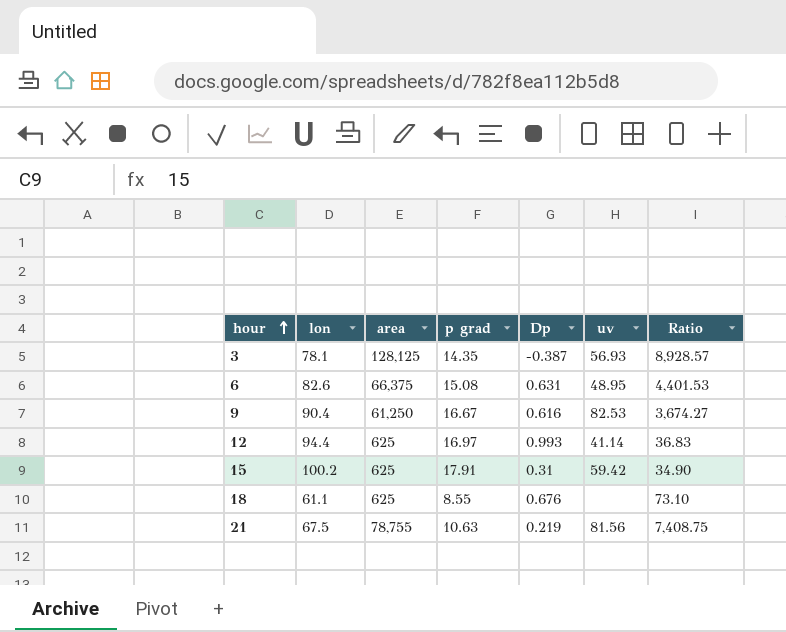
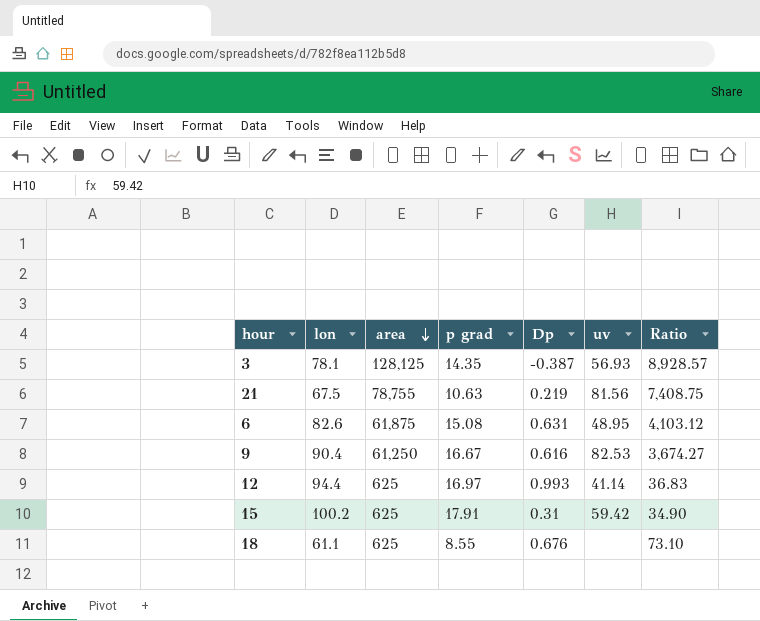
row order: hour ascending -> area descending
6 | area: 66,375 -> 61,875
6 | Ratio: 4,401.53 -> 4,103.12

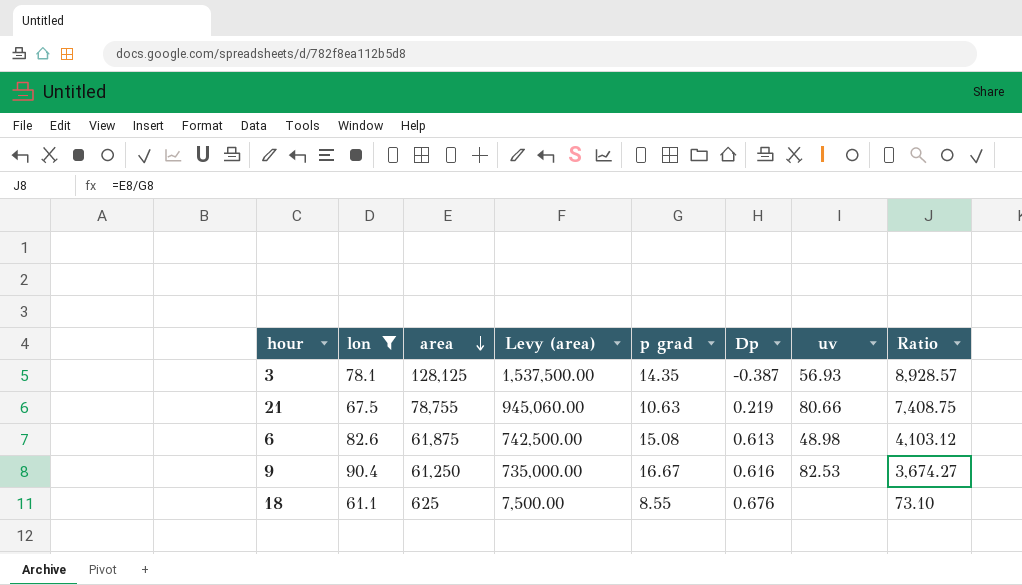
filter: none -> lon <= 90.4
column Levy (area) | formula: none -> [area] * 12
21 | uv: 81.56 -> 80.66
6 | Dp: 0.631 -> 0.613
6 | uv: 48.95 -> 48.98

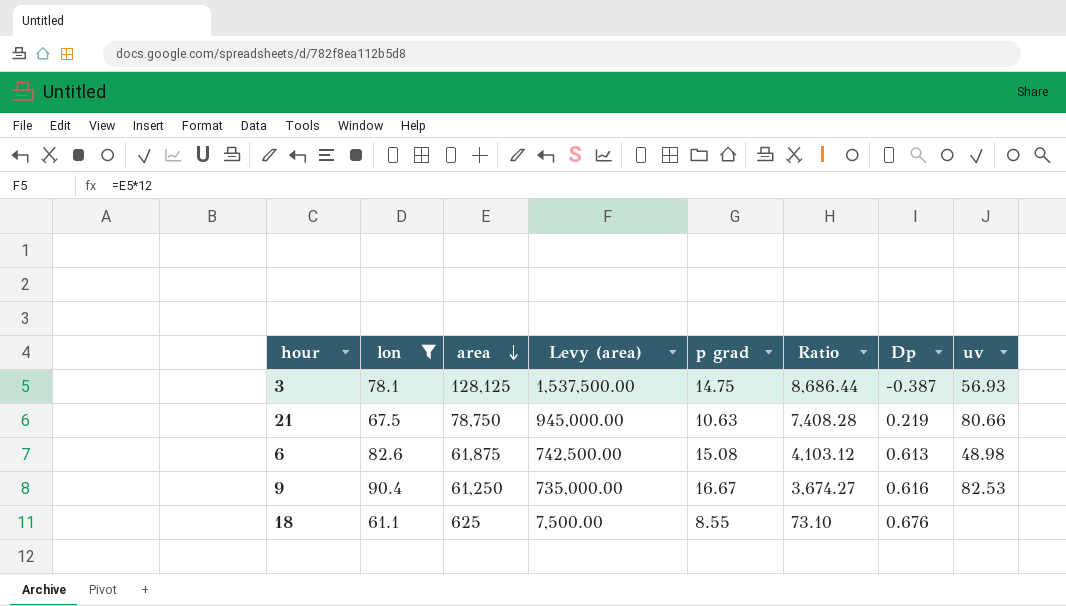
column Ratio | position: 8 -> 6
3 | p grad: 14.35 -> 14.75
3 | Ratio: 8,928.57 -> 8,686.44
21 | area: 78,755 -> 78,750
21 | Levy (area): 945,060.00 -> 945,000.00
21 | Ratio: 7,408.75 -> 7,408.28

